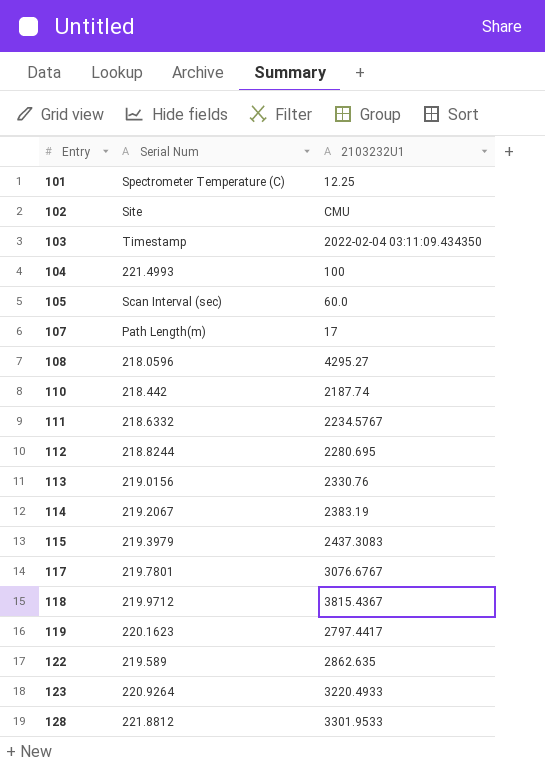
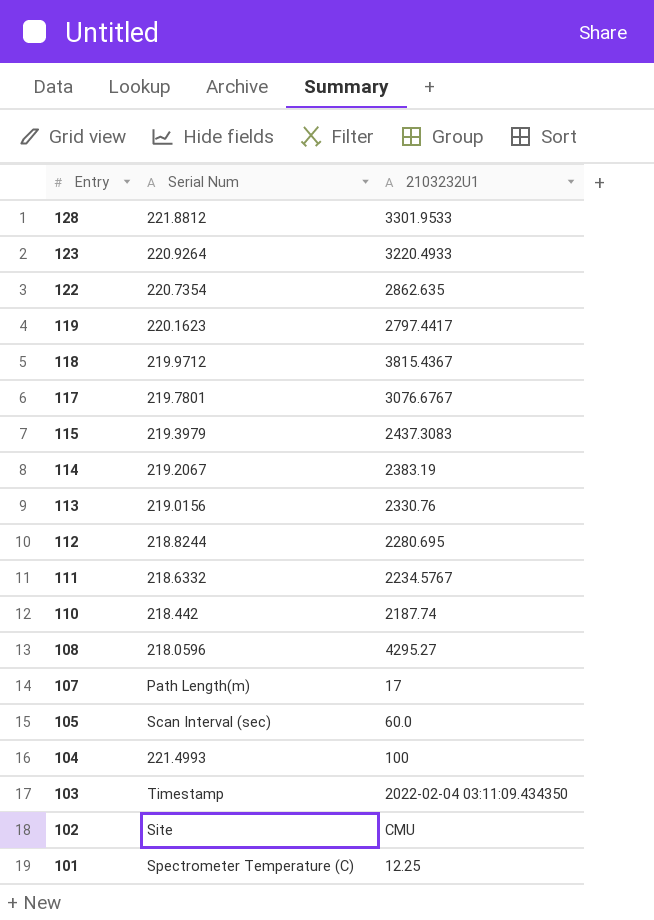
row order: Entry ascending -> Entry descending
122 | Serial Num: 219.589 -> 220.7354

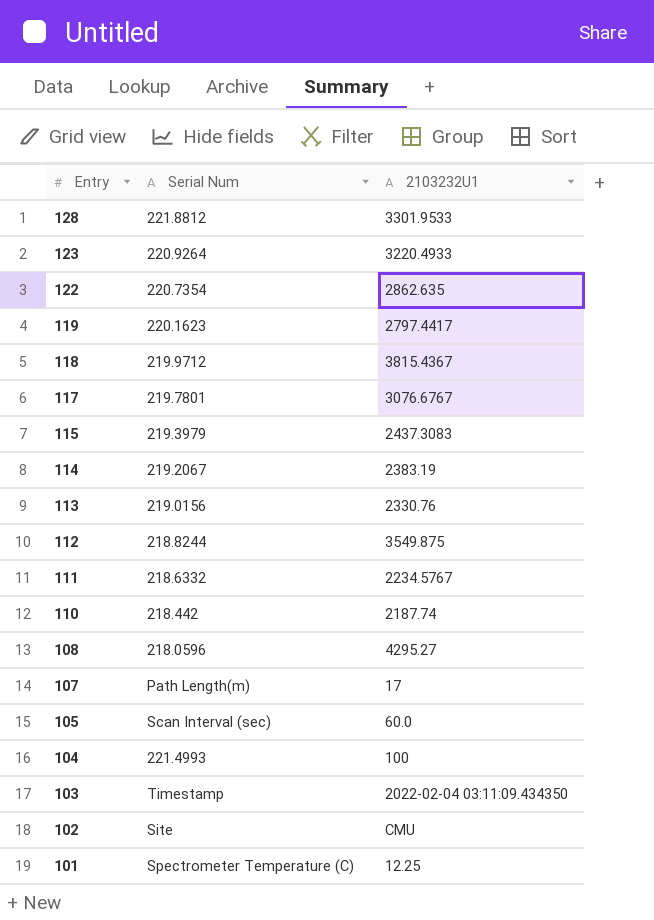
112 | 2103232U1: 2280.695 -> 3549.875

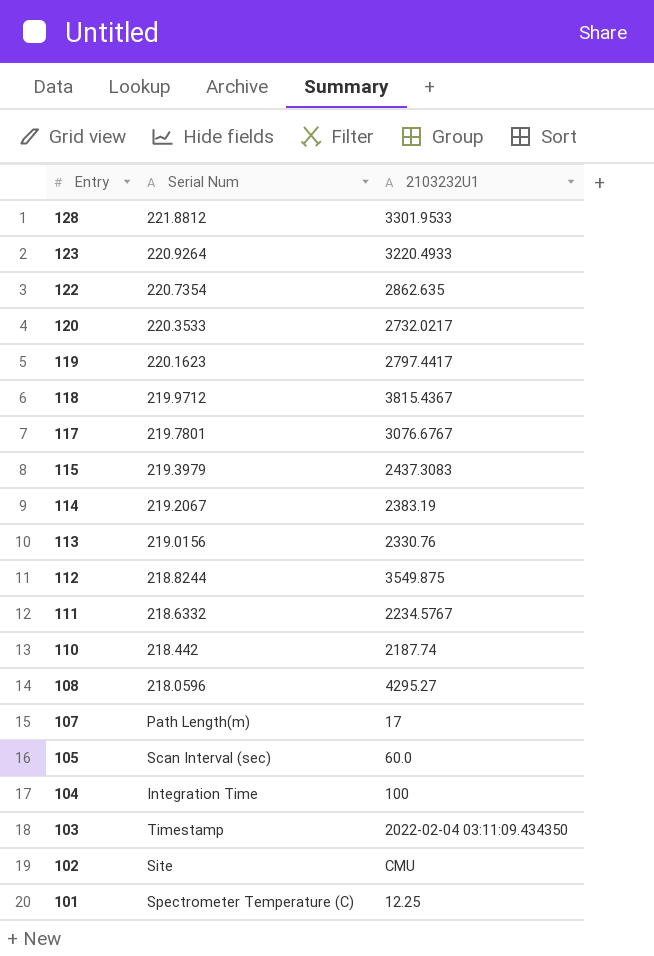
row 120: none -> 220.3533 | 2732.0217
104 | Serial Num: 221.4993 -> Integration Time

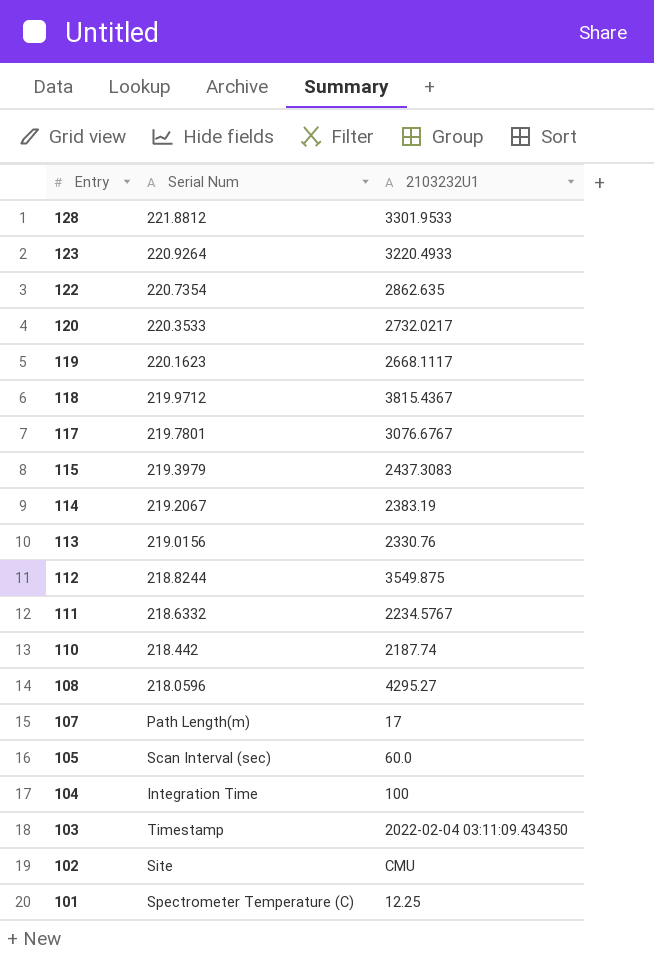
119 | 2103232U1: 2797.4417 -> 2668.1117

